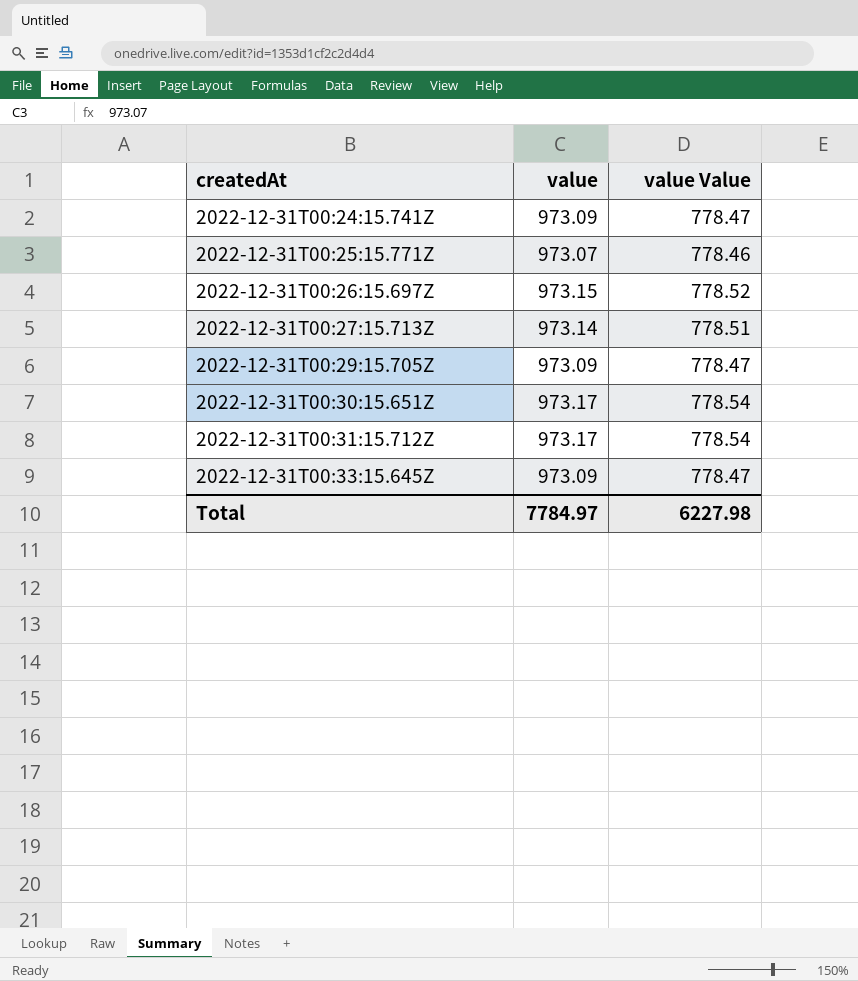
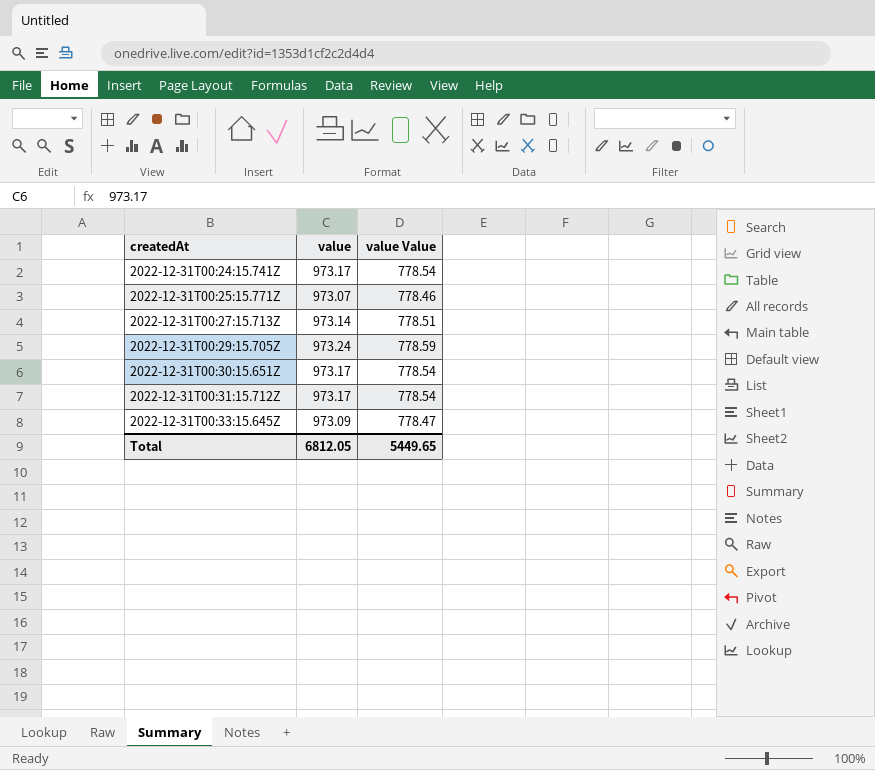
row 2022-12-31T00:26:15.697Z: 973.15 | 778.52 -> none
2022-12-31T00:24:15.741Z | value: 973.09 -> 973.17
2022-12-31T00:24:15.741Z | value Value: 778.47 -> 778.54
2022-12-31T00:29:15.705Z | value: 973.09 -> 973.24
2022-12-31T00:29:15.705Z | value Value: 778.47 -> 778.59
Total | value: 7784.97 -> 6812.05
Total | value Value: 6227.98 -> 5449.65

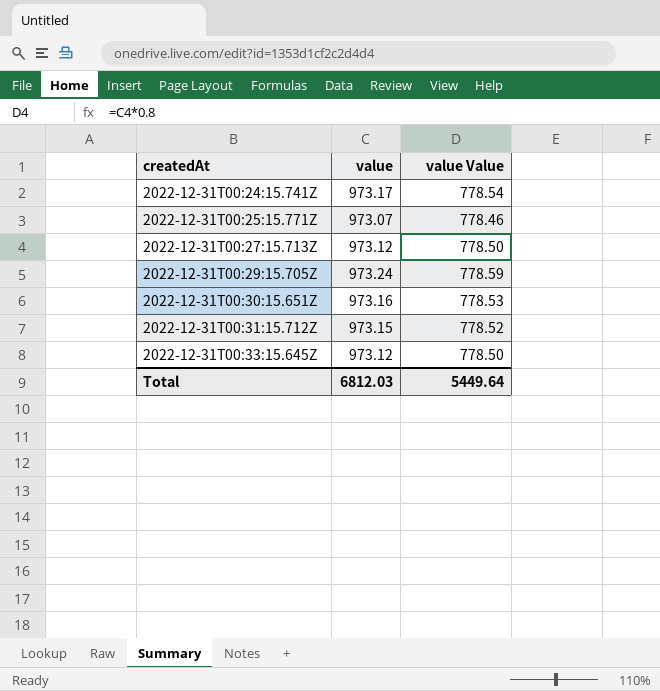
2022-12-31T00:27:15.713Z | value: 973.14 -> 973.12
2022-12-31T00:27:15.713Z | value Value: 778.51 -> 778.50
2022-12-31T00:30:15.651Z | value: 973.17 -> 973.16
2022-12-31T00:30:15.651Z | value Value: 778.54 -> 778.53
2022-12-31T00:31:15.712Z | value: 973.17 -> 973.15
2022-12-31T00:31:15.712Z | value Value: 778.54 -> 778.52
2022-12-31T00:33:15.645Z | value: 973.09 -> 973.12
2022-12-31T00:33:15.645Z | value Value: 778.47 -> 778.50
Total | value: 6812.05 -> 6812.03
Total | value Value: 5449.65 -> 5449.64

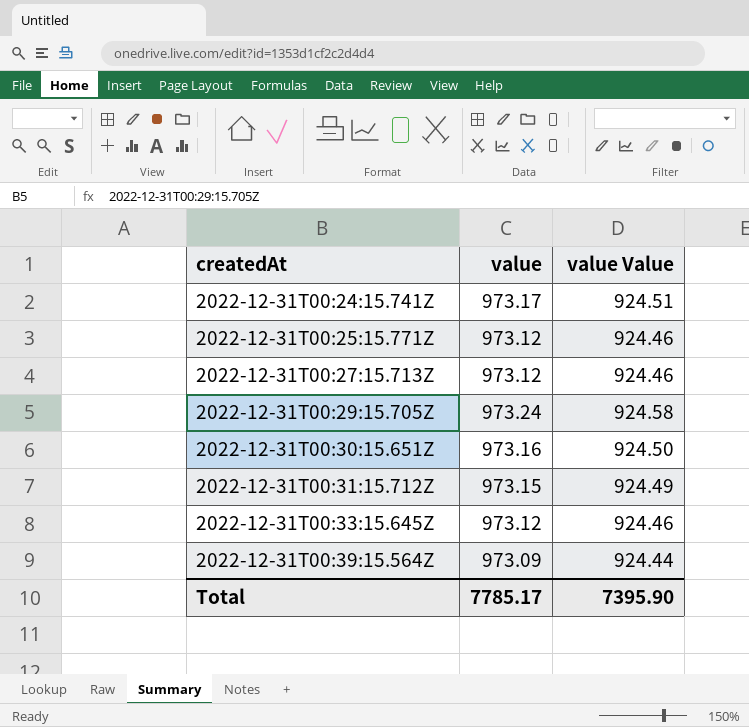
column value Value | formula: [value] * 0.8 -> [value] * 0.95
2022-12-31T00:25:15.771Z | value: 973.07 -> 973.12
row 2022-12-31T00:39:15.564Z: none -> 973.09 | 924.44
Total | value: 6812.03 -> 7785.17
Total | value Value: 5449.64 -> 7395.90

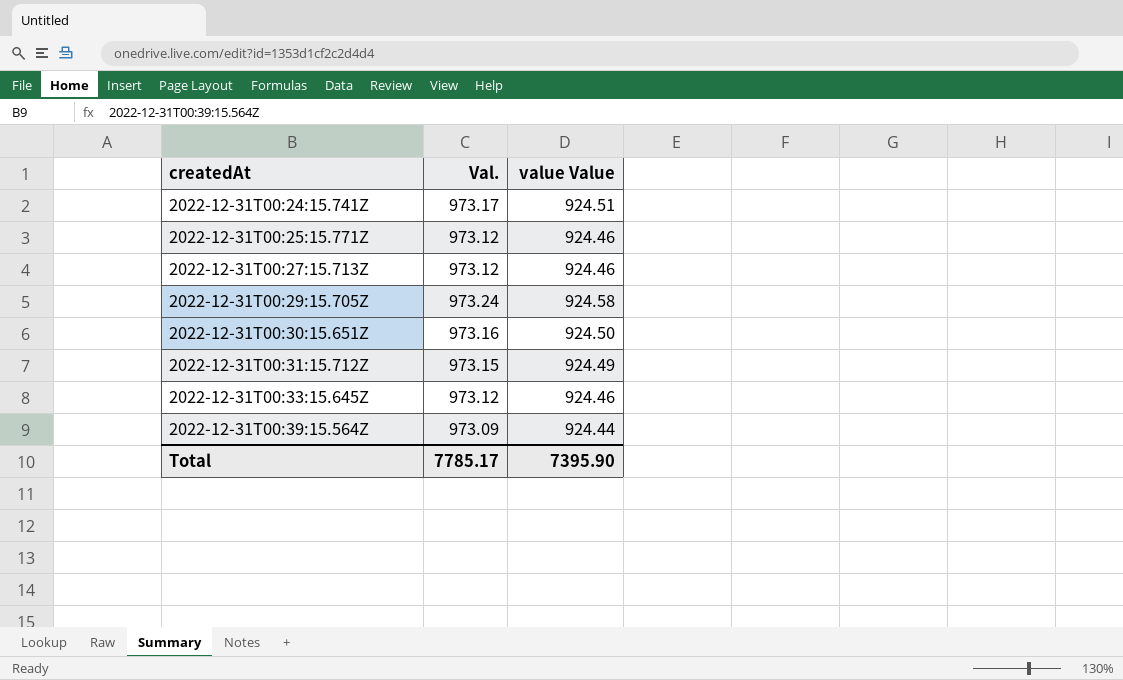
column name: value -> Val.

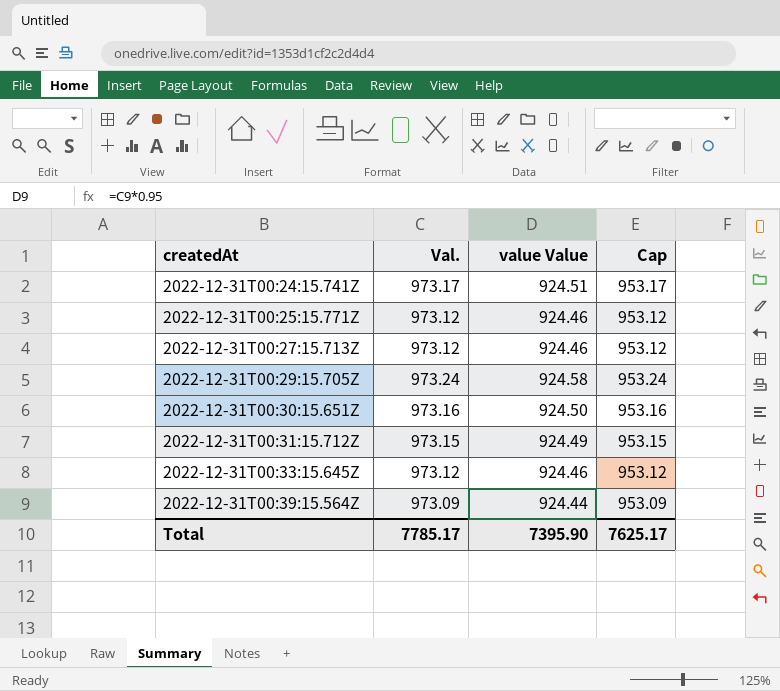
column Cap | formula: none -> [Val.] - 20

